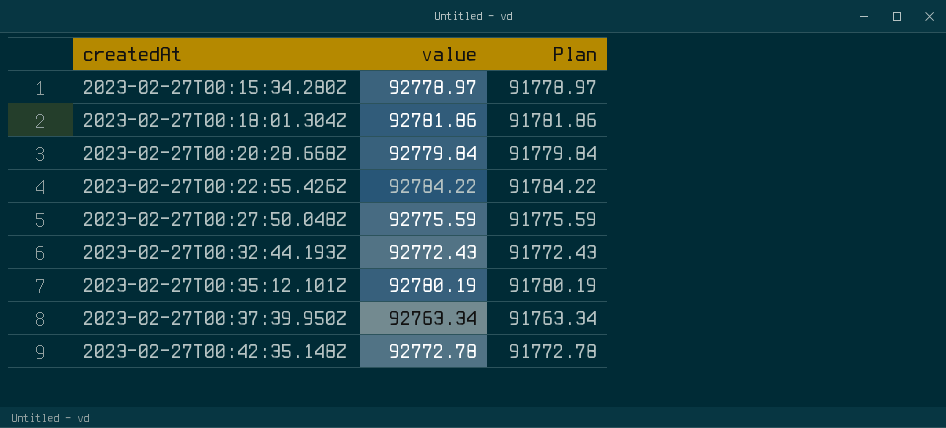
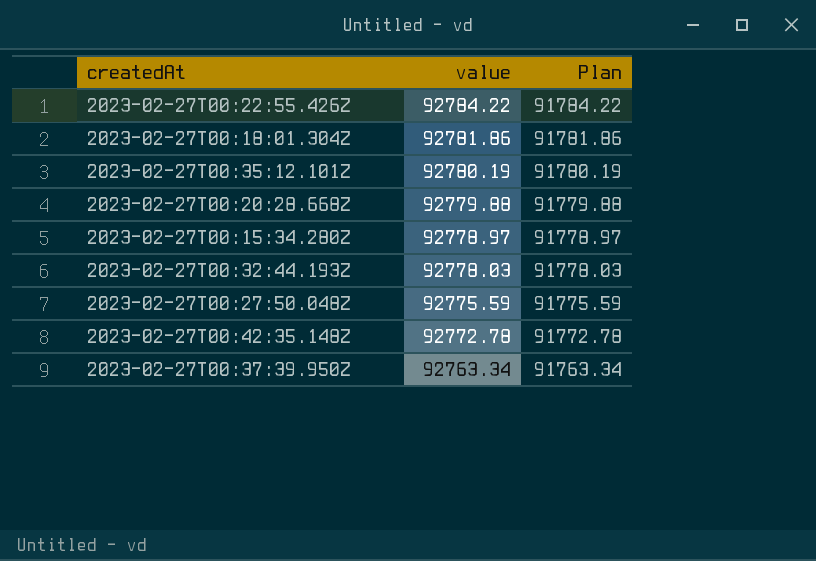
row order: createdAt ascending -> value descending
2023-02-27T00:20:28.668Z | value: 92779.84 -> 92779.88
2023-02-27T00:20:28.668Z | Plan: 91779.84 -> 91779.88
2023-02-27T00:32:44.193Z | value: 92772.43 -> 92778.03
2023-02-27T00:32:44.193Z | Plan: 91772.43 -> 91778.03

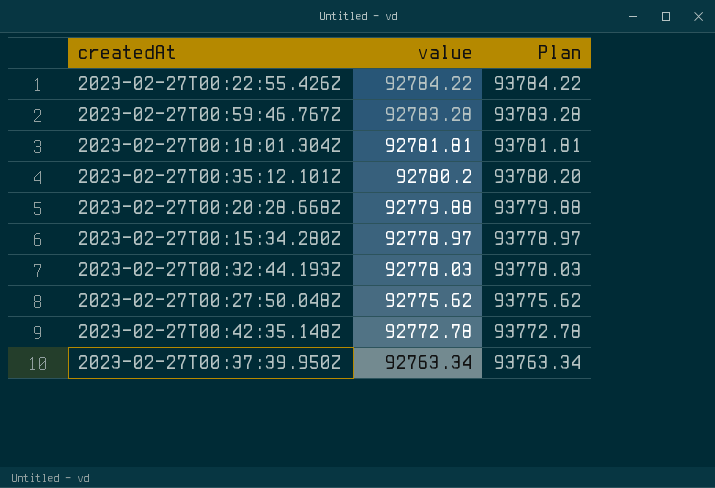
column Plan | formula: [value] - 1000 -> [value] + 1000
row 2023-02-27T00:59:46.767Z: none -> 92783.28 | 93783.28
2023-02-27T00:18:01.304Z | value: 92781.86 -> 92781.81
2023-02-27T00:35:12.101Z | value: 92780.19 -> 92780.2
2023-02-27T00:27:50.048Z | value: 92775.59 -> 92775.62

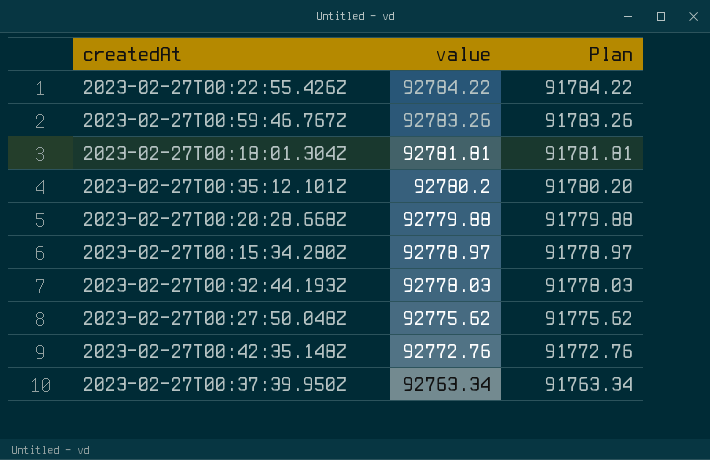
column Plan | formula: [value] + 1000 -> [value] - 1000
2023-02-27T00:59:46.767Z | value: 92783.28 -> 92783.26
2023-02-27T00:42:35.148Z | value: 92772.78 -> 92772.76

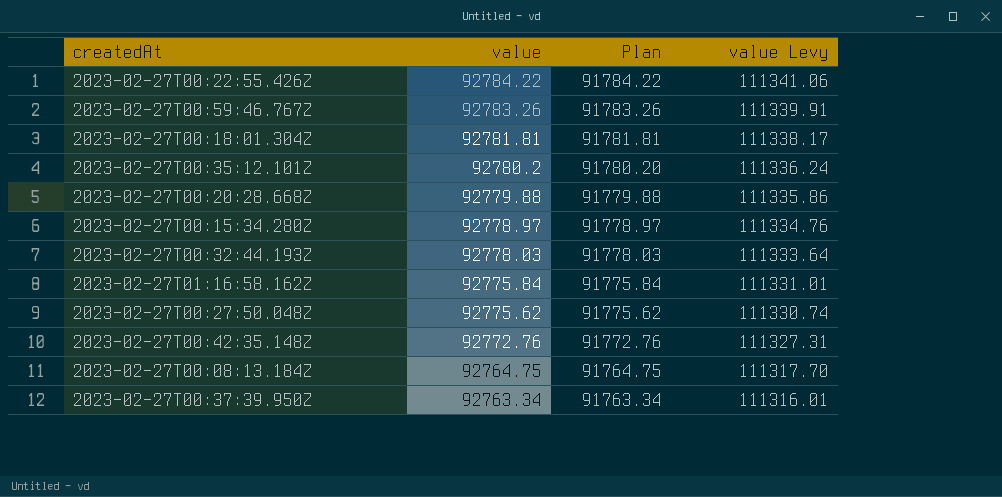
column value Levy | formula: none -> [value] * 1.2
row 2023-02-27T01:16:58.162Z: none -> 92775.84 | 91775.84 | 111331.01
row 2023-02-27T00:08:13.184Z: none -> 92764.75 | 91764.75 | 111317.70

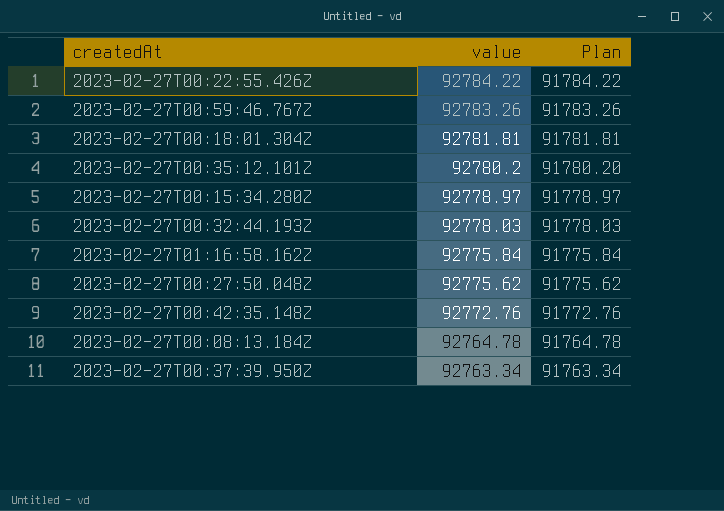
column value Levy | formula: [value] * 1.2 -> none
row 2023-02-27T00:20:28.668Z: 92779.88 | 91779.88 | 111335.86 -> none
2023-02-27T00:08:13.184Z | value: 92764.75 -> 92764.78
2023-02-27T00:08:13.184Z | Plan: 91764.75 -> 91764.78

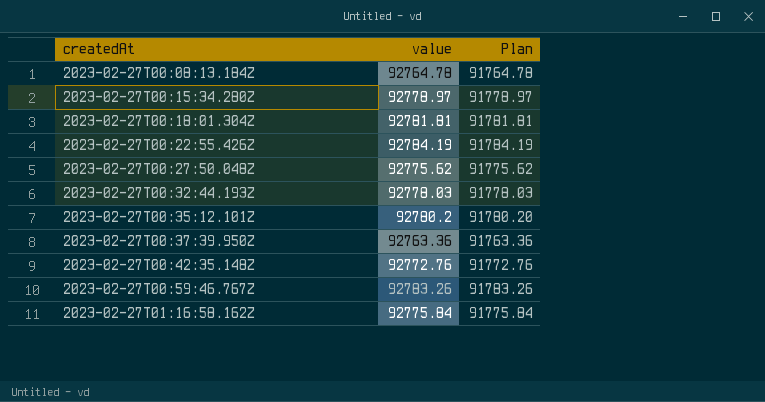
row order: value descending -> createdAt ascending
2023-02-27T00:22:55.426Z | value: 92784.22 -> 92784.19
2023-02-27T00:22:55.426Z | Plan: 91784.22 -> 91784.19
2023-02-27T00:37:39.950Z | value: 92763.34 -> 92763.36
2023-02-27T00:37:39.950Z | Plan: 91763.34 -> 91763.36

